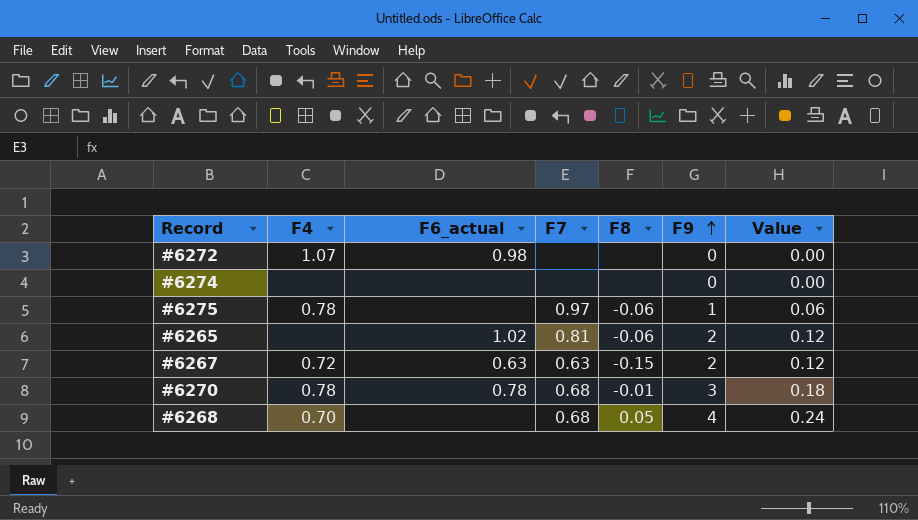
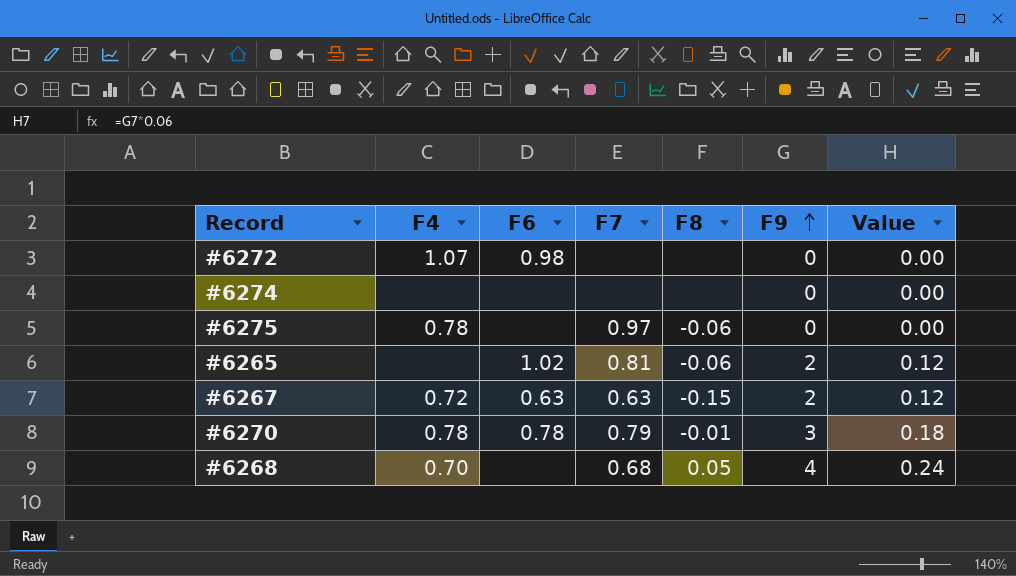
column name: F6_actual -> F6
#6275 | F9: 1 -> 0
#6275 | Value: 0.06 -> 0.00
#6270 | F7: 0.68 -> 0.79

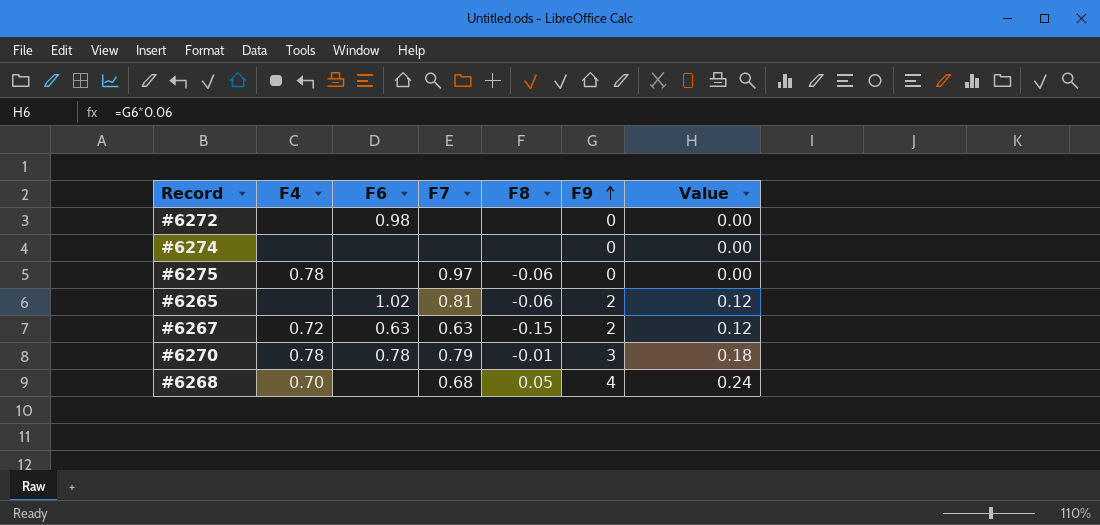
#6272 | F4: 1.07 -> none

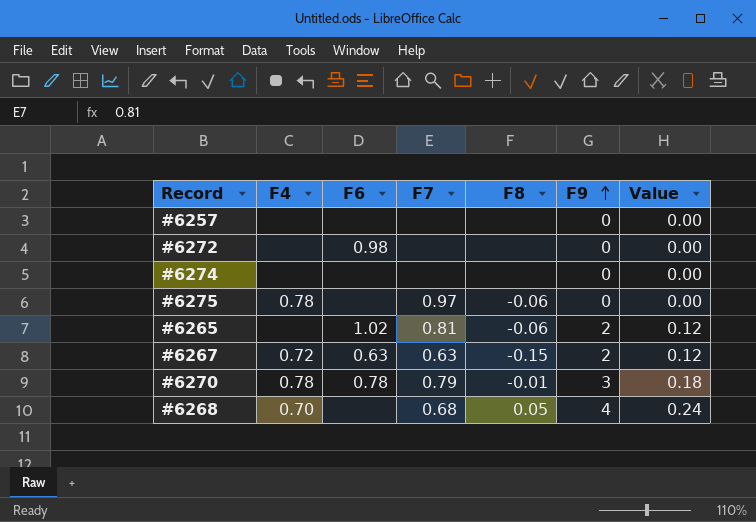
row #6257: none -> none | none | none | none | 0 | 0.00

